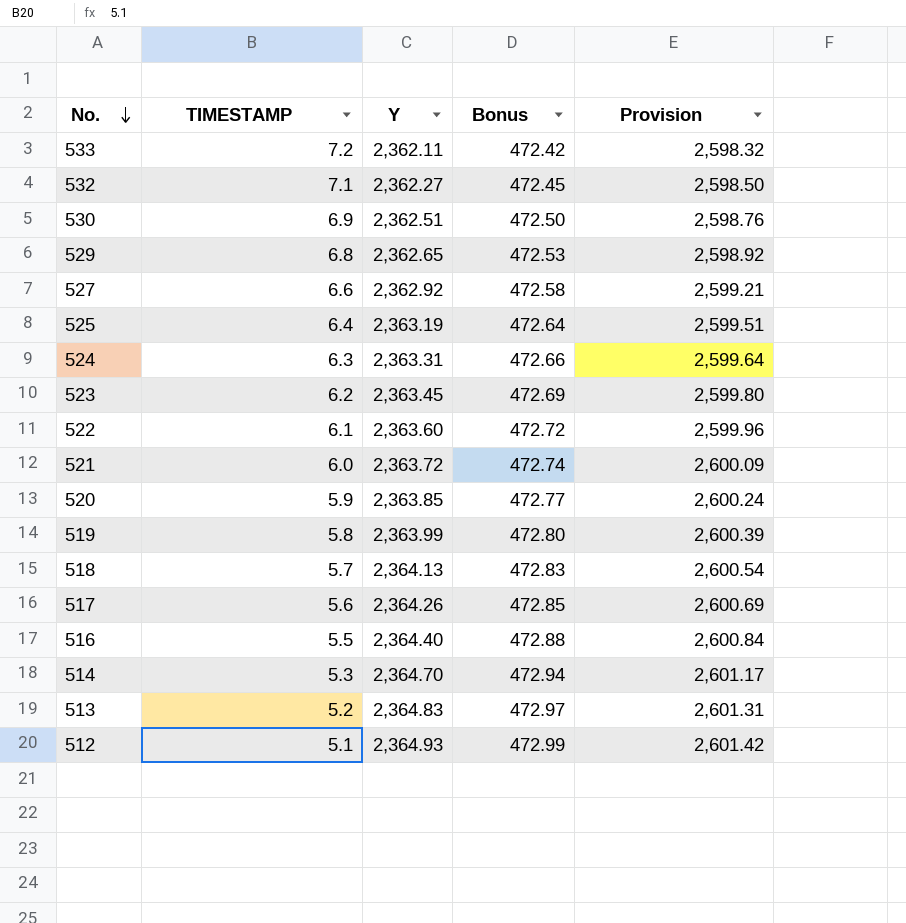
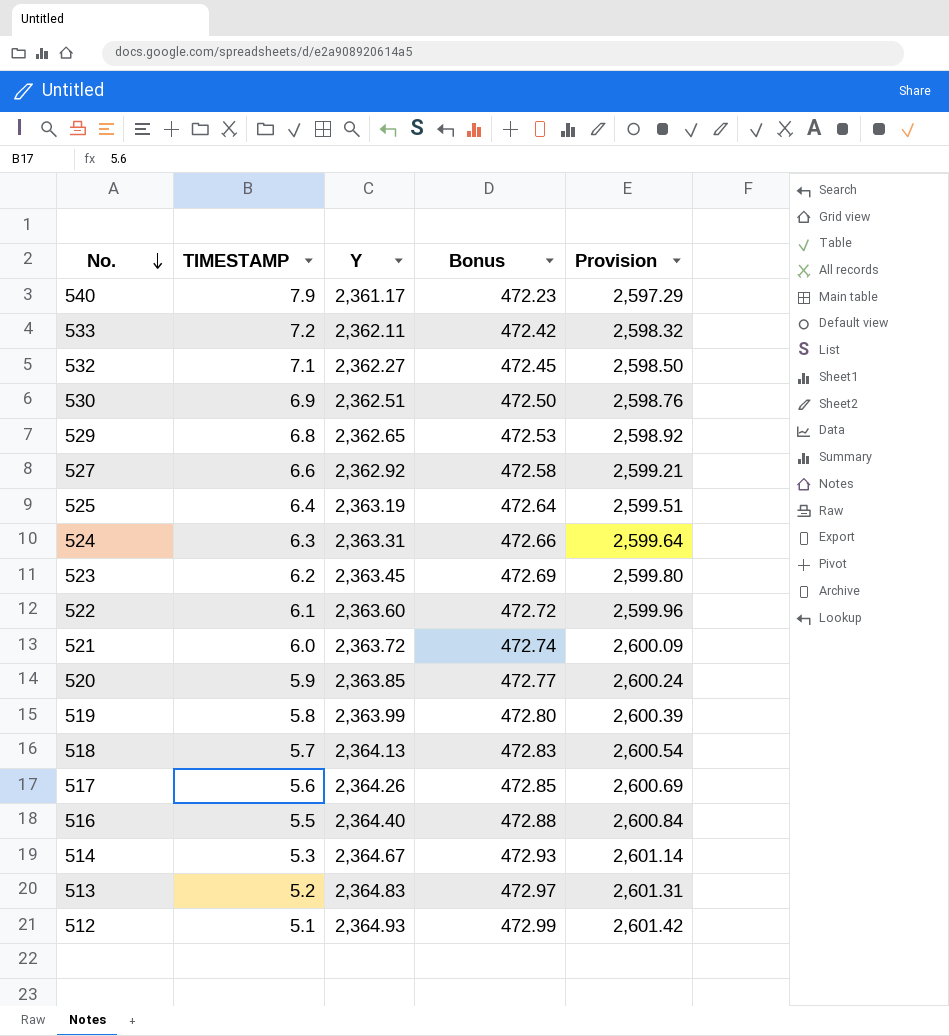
row 540: none -> 7.9 | 2,361.17 | 472.23 | 2,597.29
514 | Y: 2,364.70 -> 2,364.67
514 | Bonus: 472.94 -> 472.93
514 | Provision: 2,601.17 -> 2,601.14

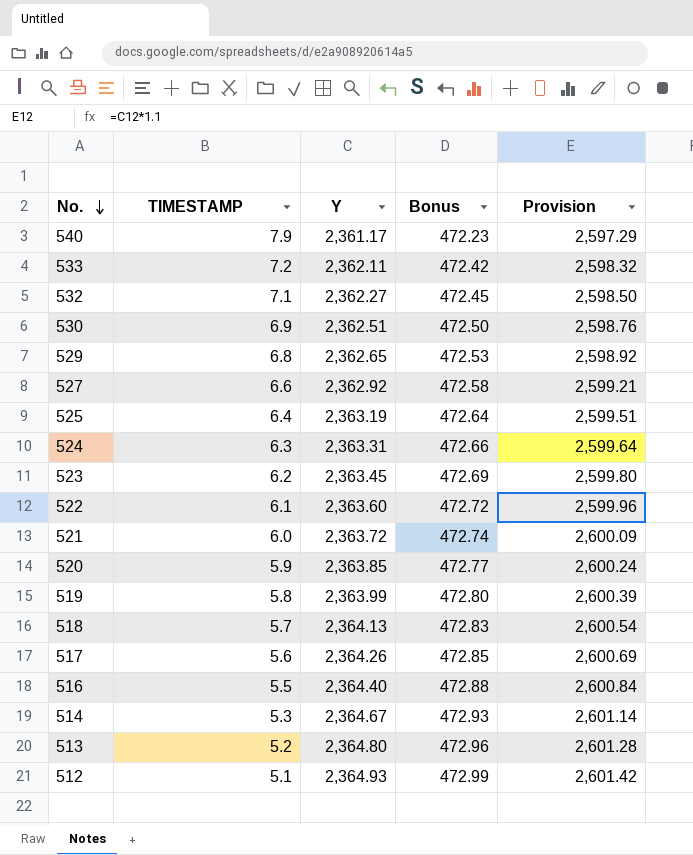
513 | Y: 2,364.83 -> 2,364.80
513 | Bonus: 472.97 -> 472.96
513 | Provision: 2,601.31 -> 2,601.28

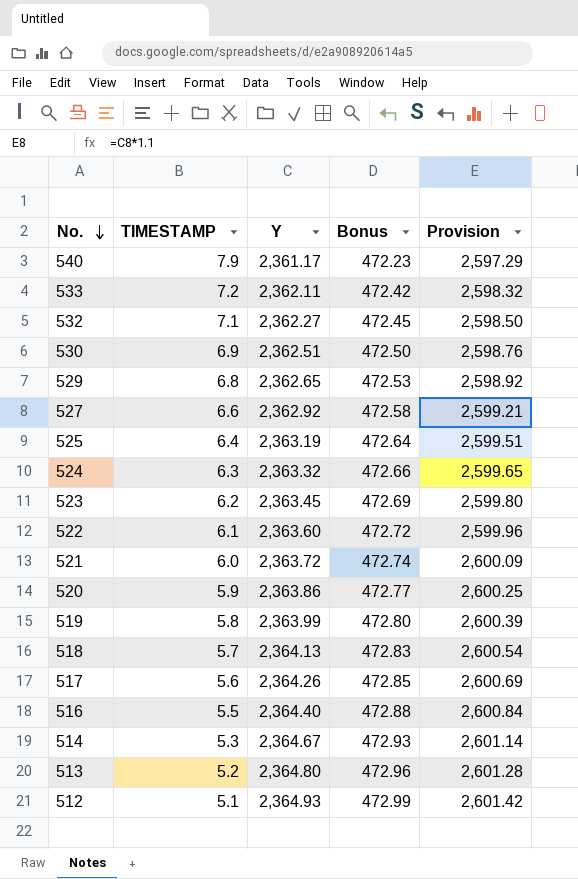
524 | Y: 2,363.31 -> 2,363.32
524 | Provision: 2,599.64 -> 2,599.65
520 | Y: 2,363.85 -> 2,363.86
520 | Provision: 2,600.24 -> 2,600.25

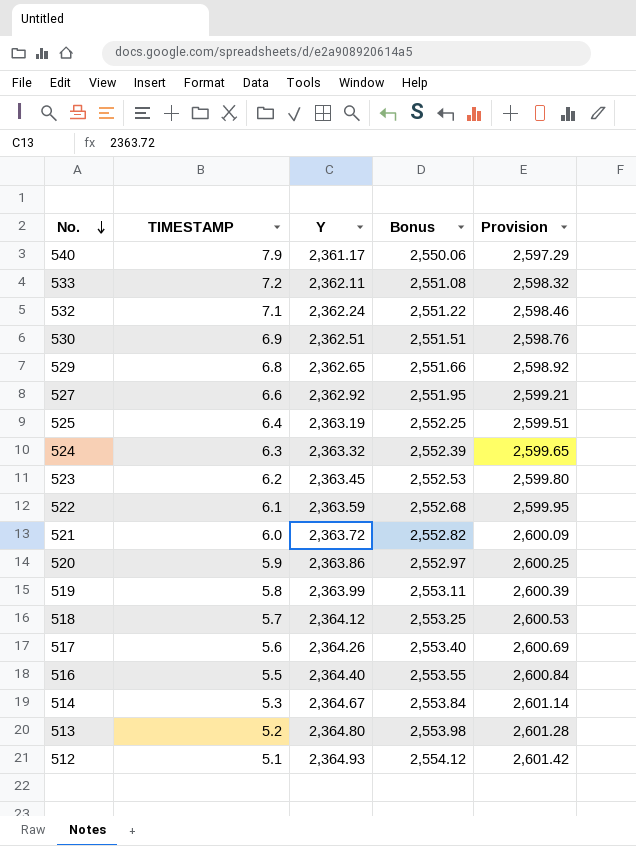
column Bonus | formula: [Y] * 0.2 -> [Y] * 1.08
532 | Y: 2,362.27 -> 2,362.24
532 | Provision: 2,598.50 -> 2,598.46
522 | Y: 2,363.60 -> 2,363.59
522 | Provision: 2,599.96 -> 2,599.95
518 | Y: 2,364.13 -> 2,364.12
518 | Provision: 2,600.54 -> 2,600.53

